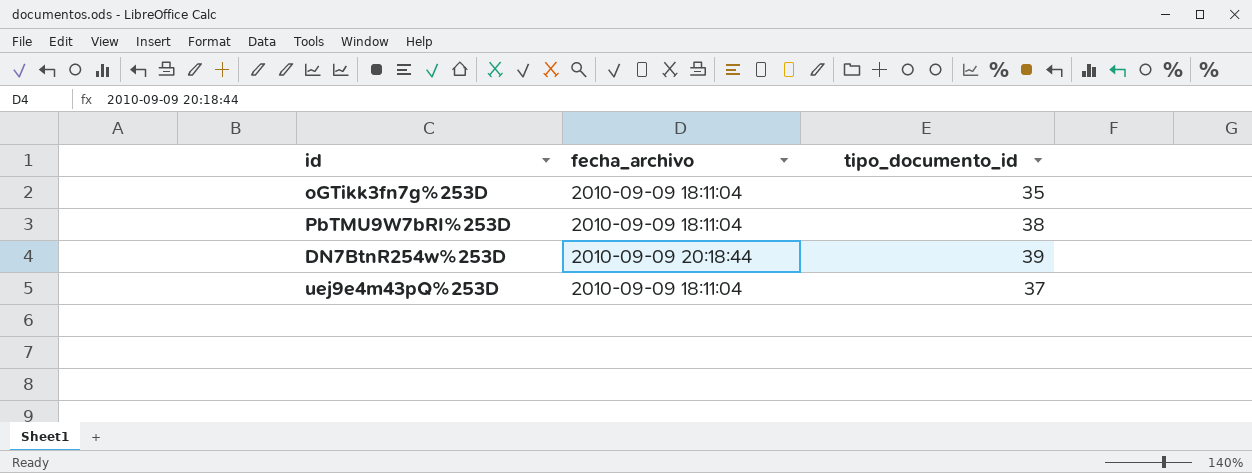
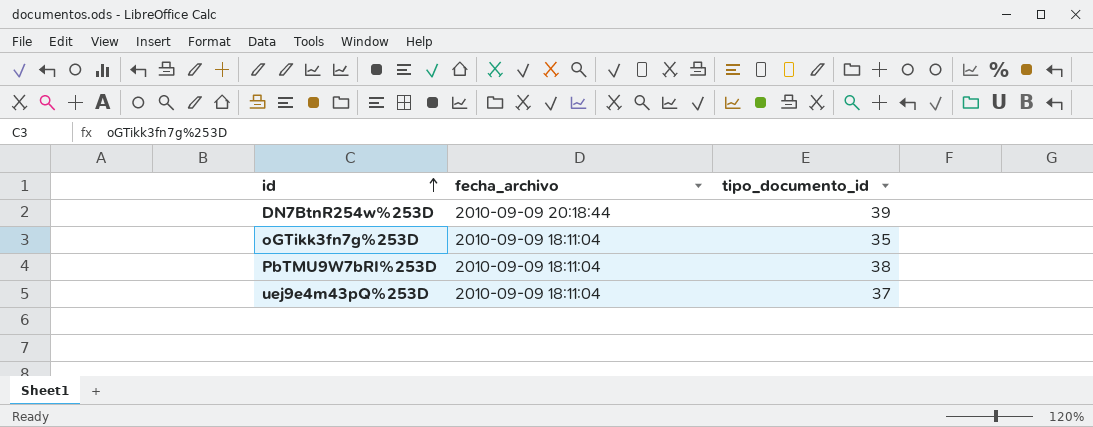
row order: none -> id ascending

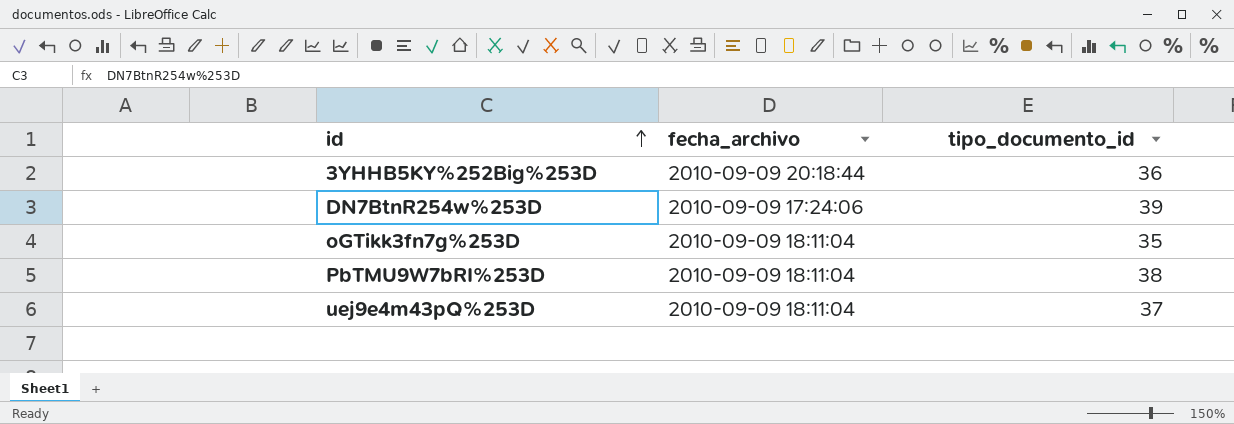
row 3YHHB5KY%252Big%253D: none -> 2010-09-09 20:18:44 | 36
DN7BtnR254w%253D | fecha_archivo: 2010-09-09 20:18:44 -> 2010-09-09 17:24:06

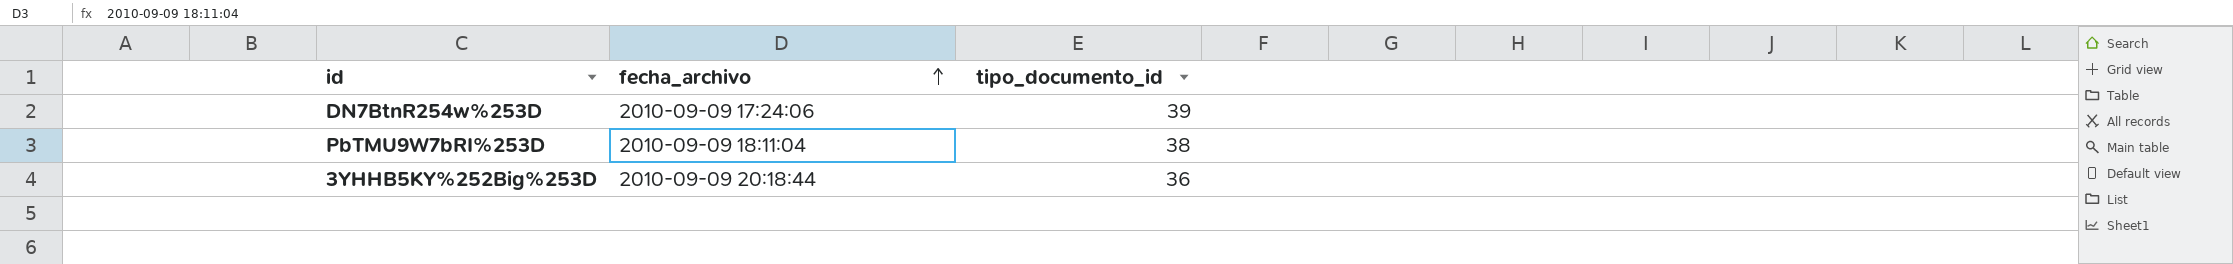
row order: id ascending -> fecha_archivo ascending
row oGTikk3fn7g%253D: 2010-09-09 18:11:04 | 35 -> none
row uej9e4m43pQ%253D: 2010-09-09 18:11:04 | 37 -> none

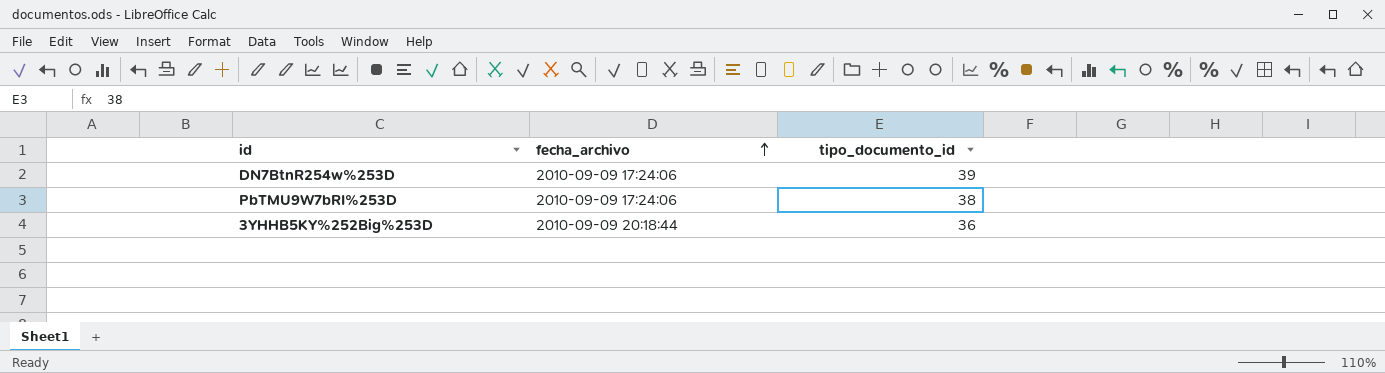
PbTMU9W7bRI%253D | fecha_archivo: 2010-09-09 18:11:04 -> 2010-09-09 17:24:06

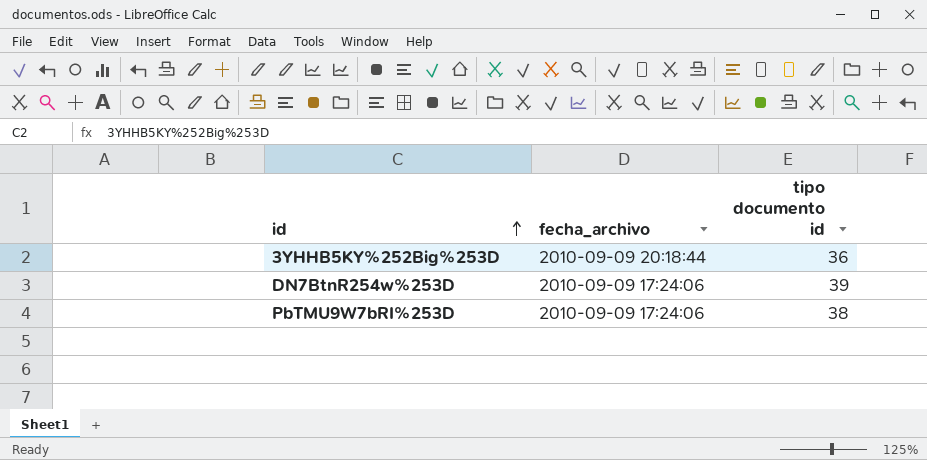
row order: fecha_archivo ascending -> id ascending
column name: tipo_documento_id -> tipo documento id

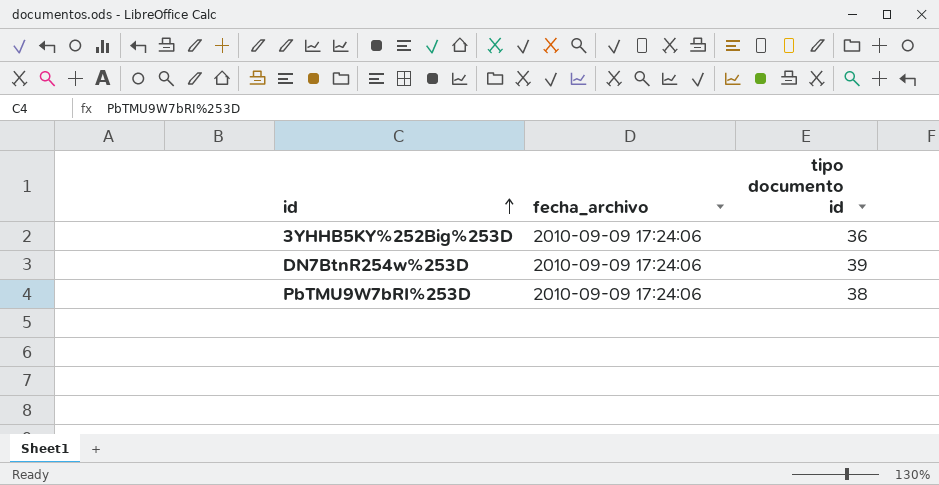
3YHHB5KY%252Big%253D | fecha_archivo: 2010-09-09 20:18:44 -> 2010-09-09 17:24:06

